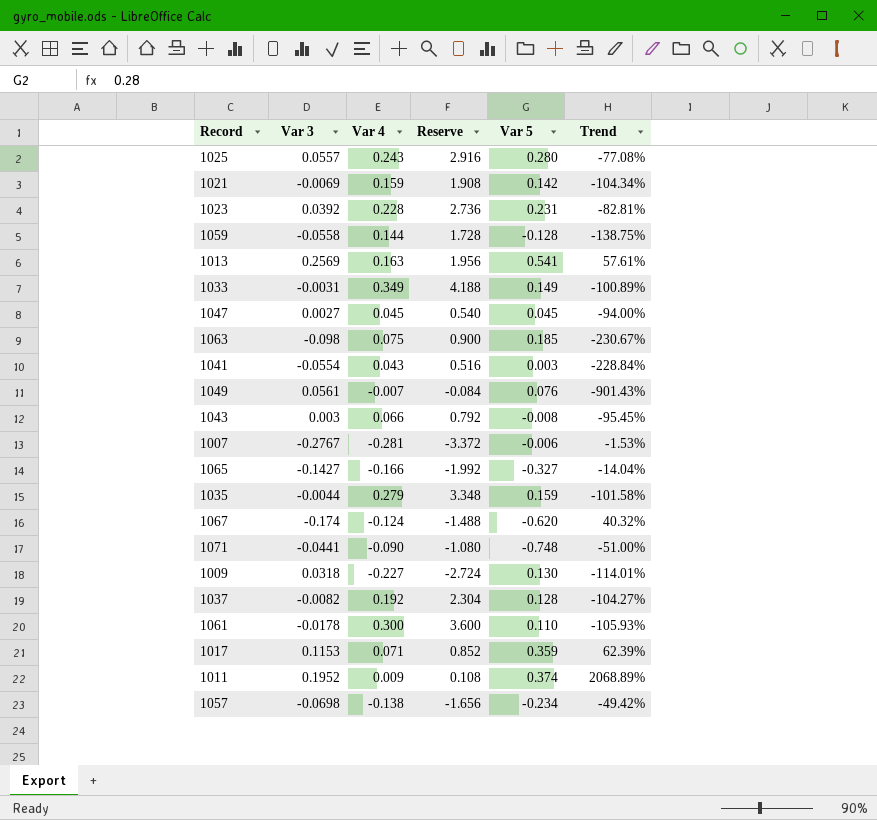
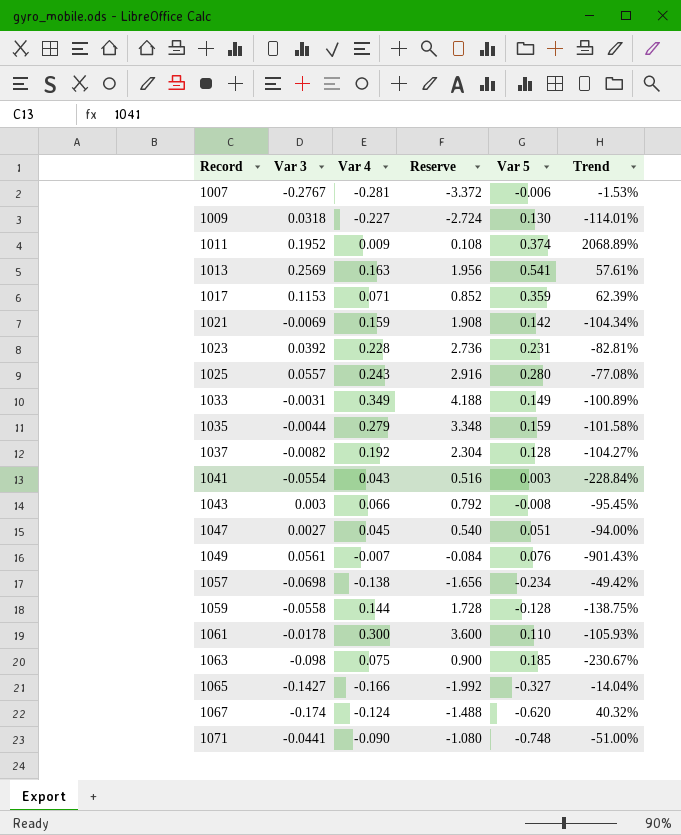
row order: none -> Record ascending
1047 | Var 5: 0.045 -> 0.051

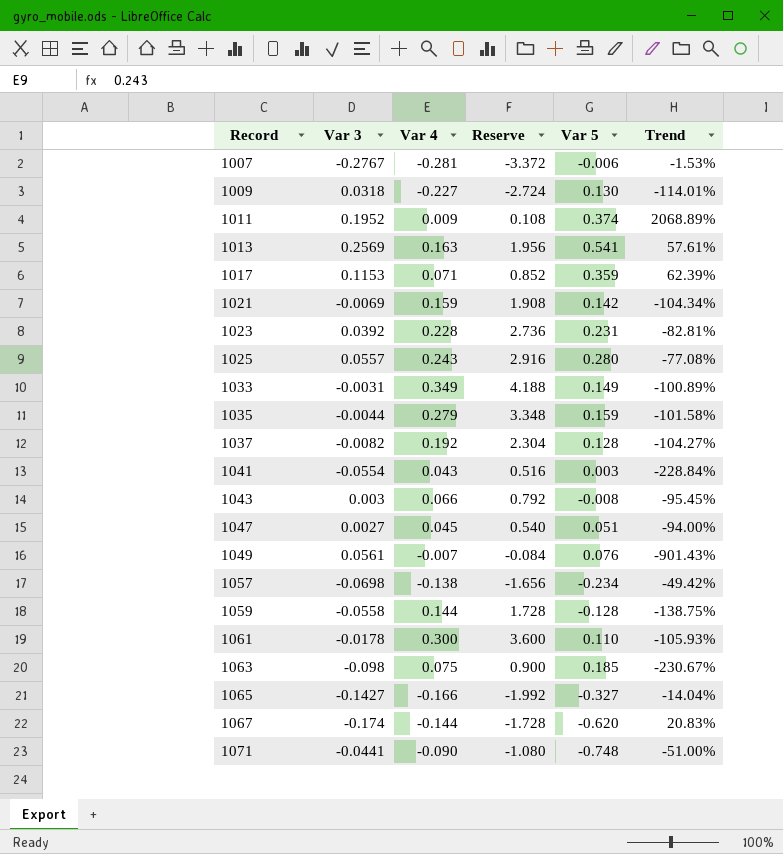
1067 | Var 4: -0.124 -> -0.144
1067 | Reserve: -1.488 -> -1.728
1067 | Trend: 40.32% -> 20.83%

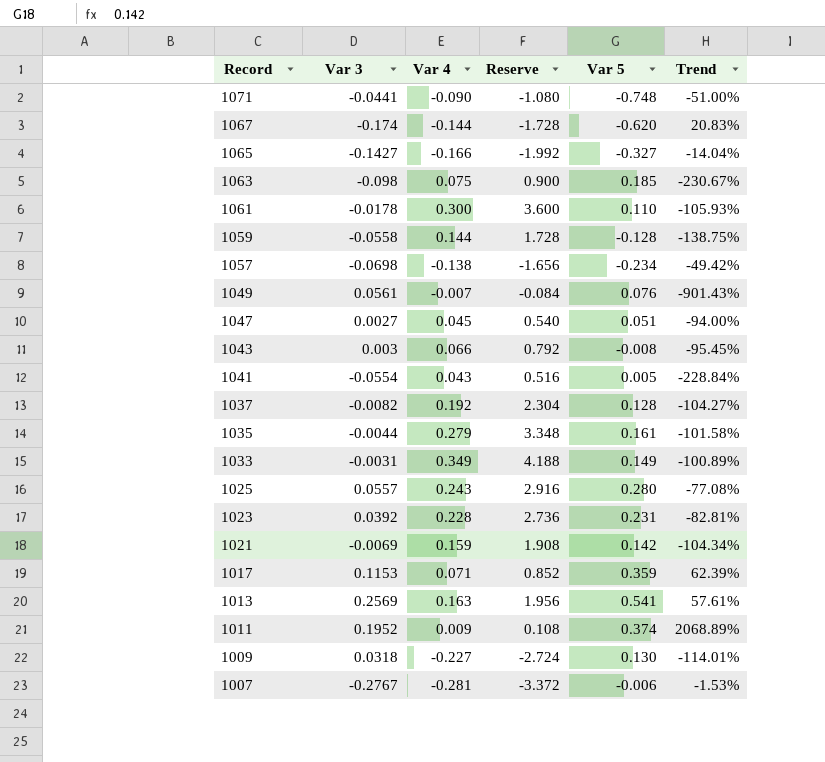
row order: Record ascending -> Record descending
1041 | Var 5: 0.003 -> 0.005
1035 | Var 5: 0.159 -> 0.161

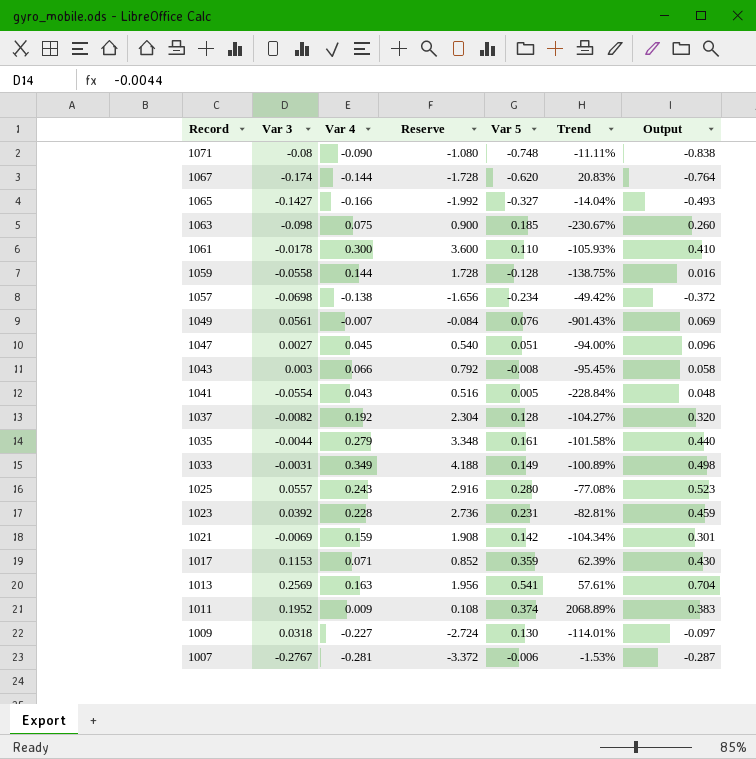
column Output | formula: none -> [Var 4] + [Var 5]
1071 | Var 3: -0.0441 -> -0.08
1071 | Trend: -51.00% -> -11.11%

